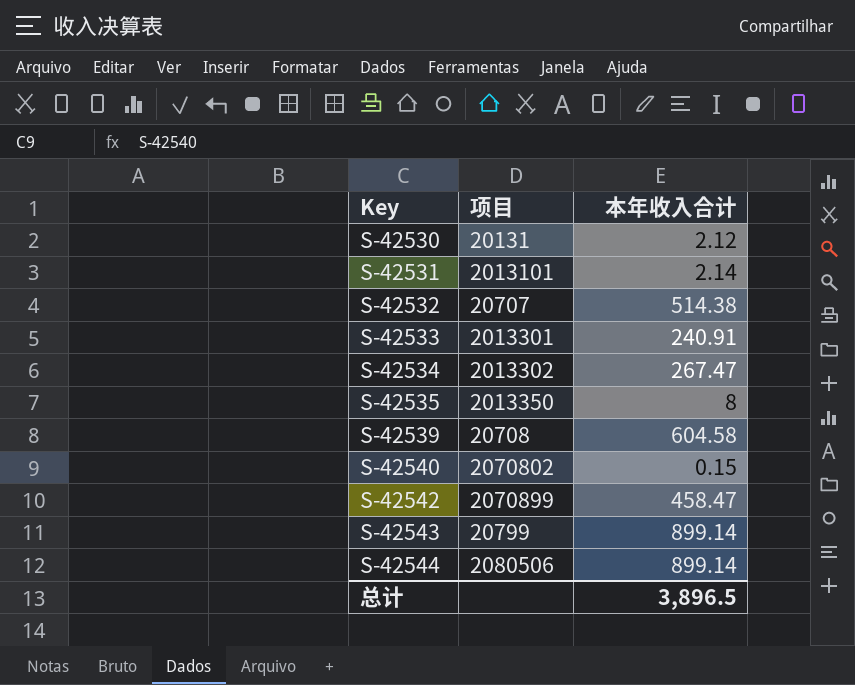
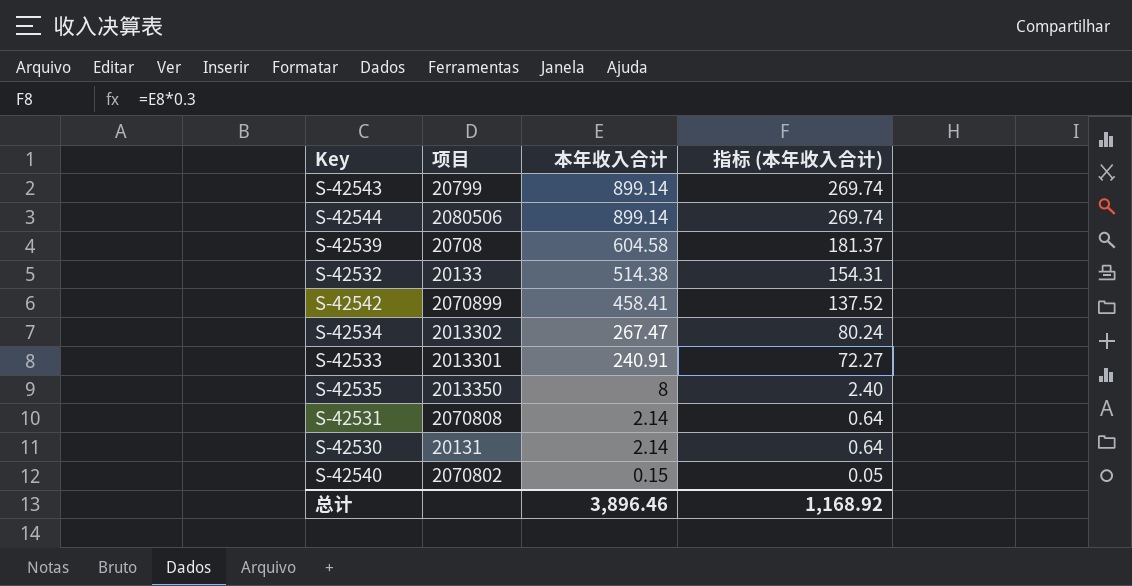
row order: Key ascending -> 本年收入合计 descending
column 指标 (本年收入合计) | formula: none -> [本年收入合计] * 0.3
S-42532 | 项目: 20707 -> 20133
S-42542 | 本年收入合计: 458.47 -> 458.41
S-42531 | 项目: 2013101 -> 2070808
S-42530 | 本年收入合计: 2.12 -> 2.14
总计 | 本年收入合计: 3,896.5 -> 3,896.46

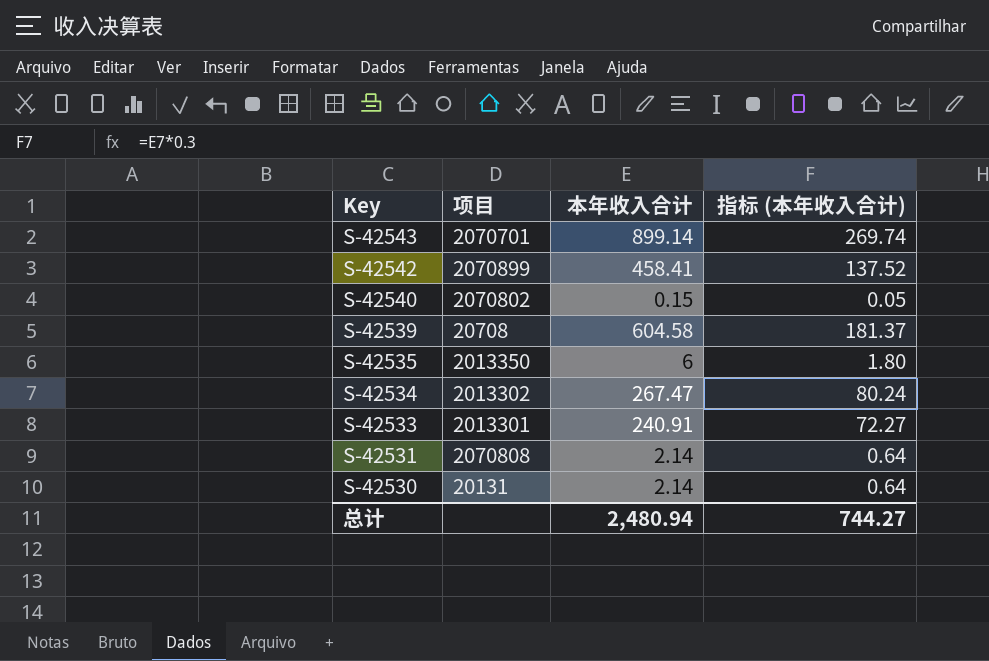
row order: 本年收入合计 descending -> Key descending
row S-42544: 2080506 | 899.14 | 269.74 -> none
row S-42532: 20133 | 514.38 | 154.31 -> none
S-42543 | 项目: 20799 -> 2070701
S-42535 | 本年收入合计: 8 -> 6
S-42535 | 指标 (本年收入合计): 2.40 -> 1.80
总计 | 本年收入合计: 3,896.46 -> 2,480.94
总计 | 指标 (本年收入合计): 1,168.92 -> 744.27

